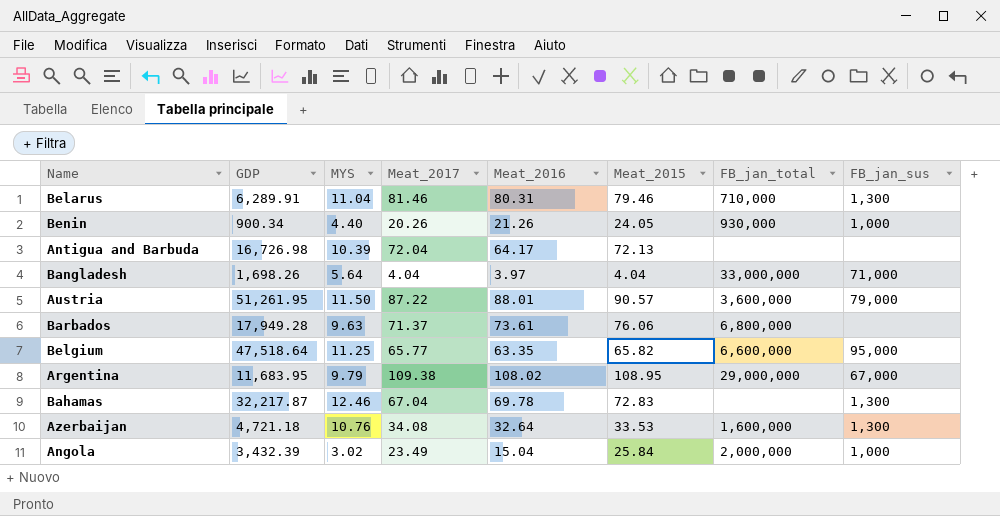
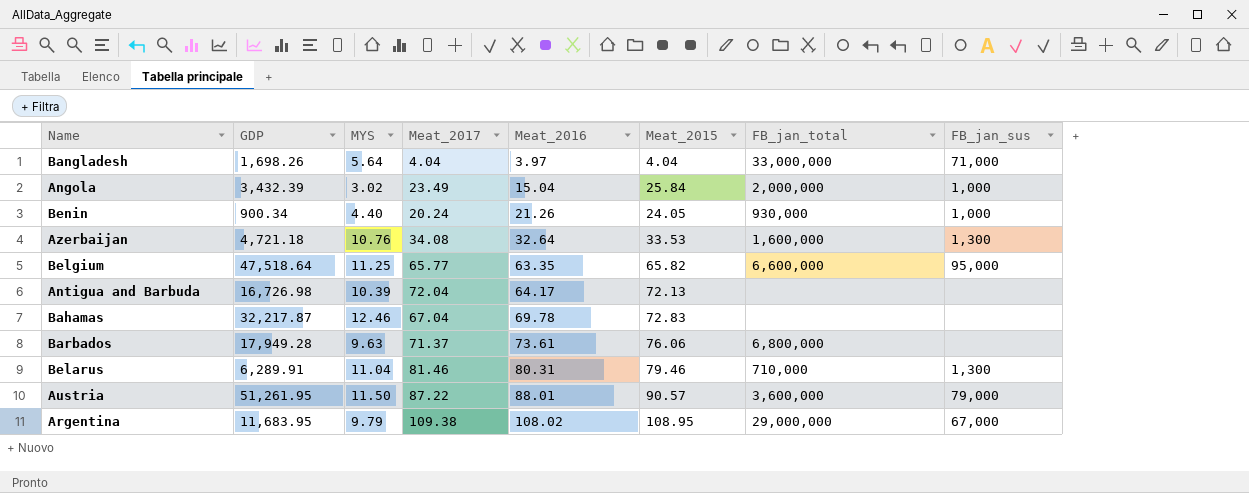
row order: none -> Meat_2016 ascending
Benin | Meat_2017: 20.26 -> 20.24
Bahamas | FB_jan_sus: 1,300 -> none

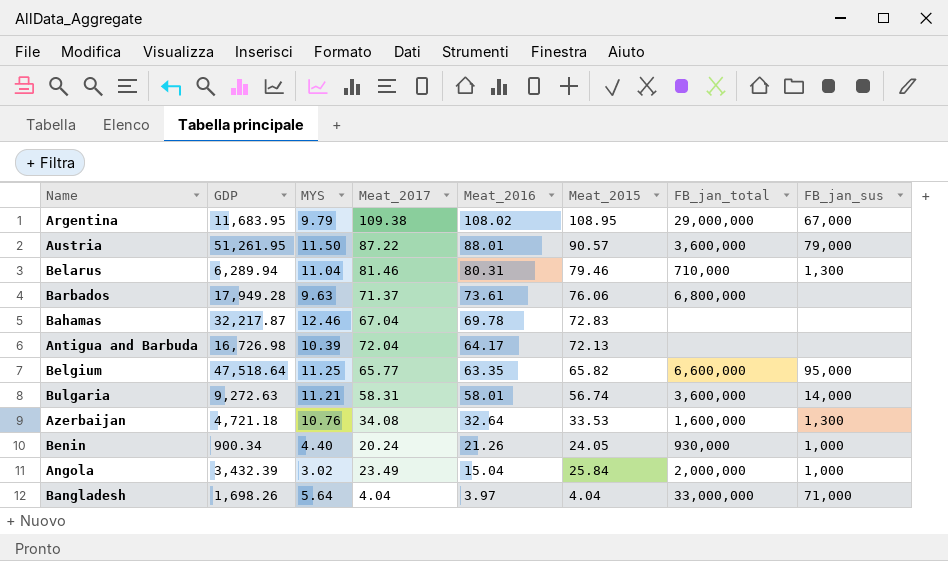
row order: Meat_2016 ascending -> Meat_2016 descending
Belarus | GDP: 6,289.91 -> 6,289.94
row Bulgaria: none -> 9,272.63 | 11.21 | 58.31 | 58.01 | 56.74 | 3,600,000 | 14,000

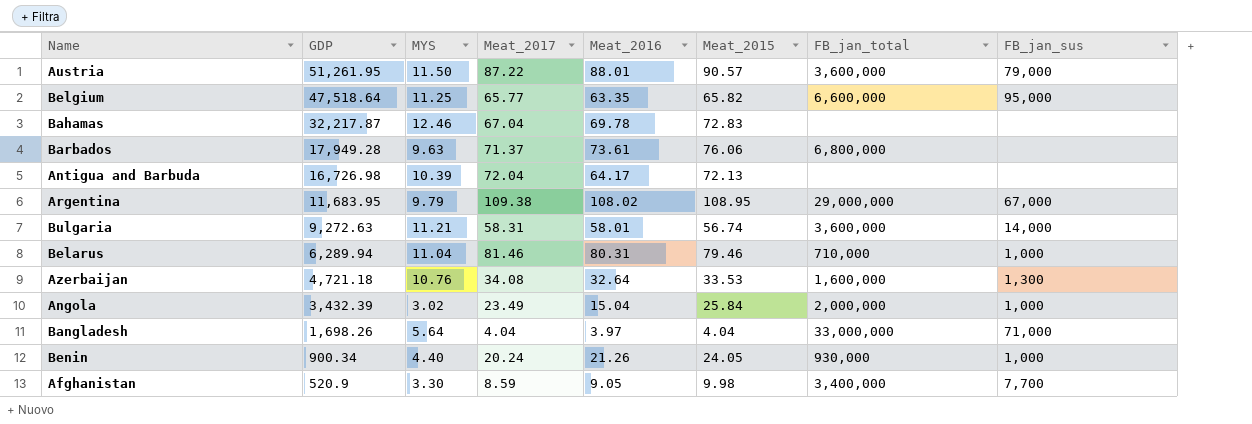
row order: Meat_2016 descending -> GDP descending
Belarus | FB_jan_sus: 1,300 -> 1,000
row Afghanistan: none -> 520.9 | 3.30 | 8.59 | 9.05 | 9.98 | 3,400,000 | 7,700

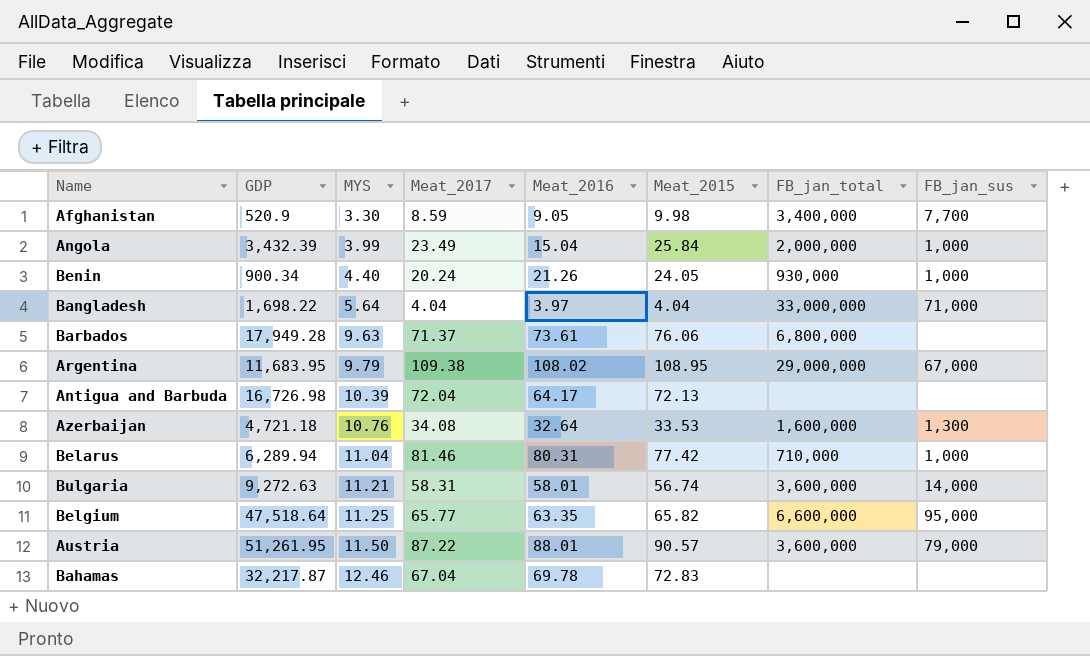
row order: GDP descending -> MYS ascending
Angola | MYS: 3.02 -> 3.99
Bangladesh | GDP: 1,698.26 -> 1,698.22
Belarus | Meat_2015: 79.46 -> 77.42

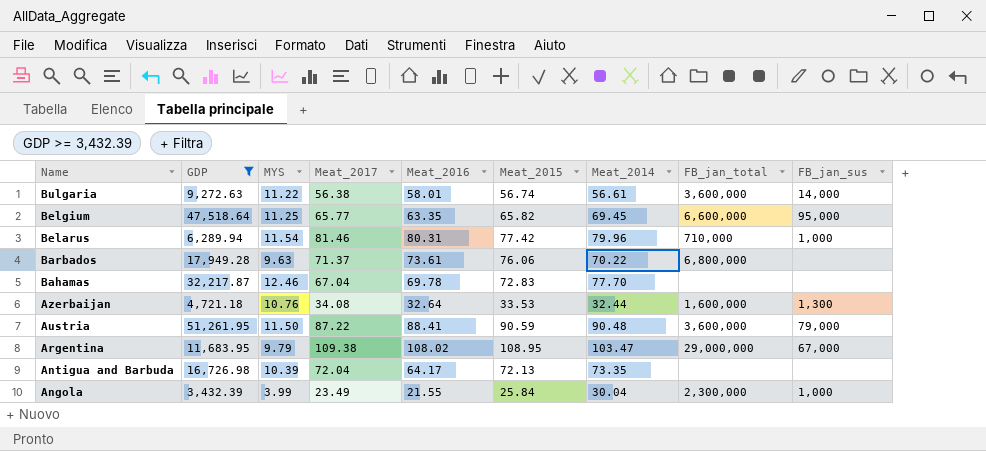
filter: none -> GDP >= 3,432.39
row order: MYS ascending -> Name descending
column Meat_2014 | position: none -> 7
Bulgaria | MYS: 11.21 -> 11.22
Bulgaria | Meat_2017: 58.31 -> 56.38
Belarus | MYS: 11.04 -> 11.54
Austria | Meat_2016: 88.01 -> 88.41
Austria | Meat_2015: 90.57 -> 90.59
Angola | Meat_2016: 15.04 -> 21.55
Angola | FB_jan_total: 2,000,000 -> 2,300,000

